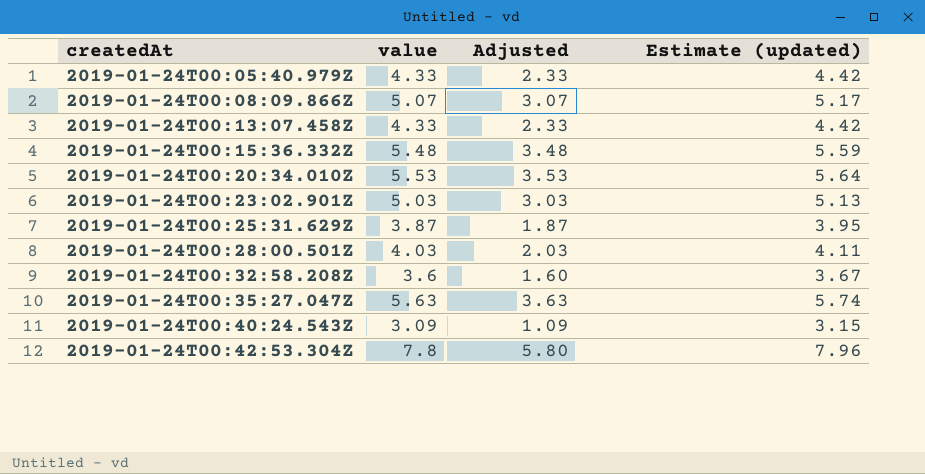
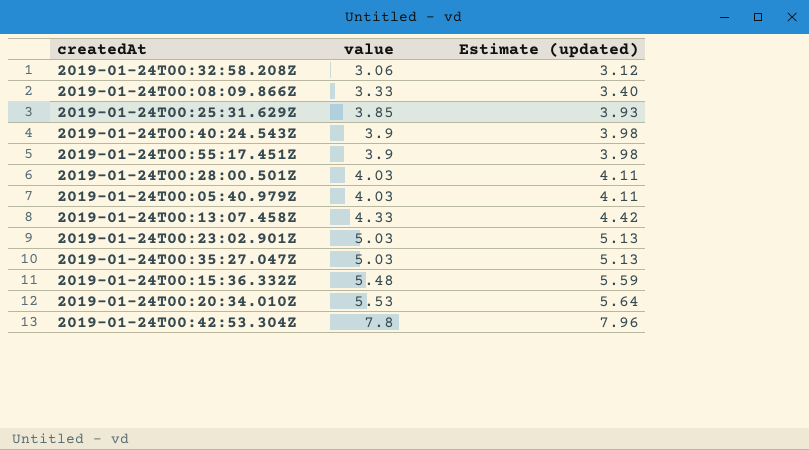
row order: createdAt ascending -> value ascending
column Adjusted | formula: [value] - 2 -> none
2019-01-24T00:32:58.208Z | value: 3.6 -> 3.06
2019-01-24T00:32:58.208Z | Estimate (updated): 3.67 -> 3.12
2019-01-24T00:08:09.866Z | value: 5.07 -> 3.33
2019-01-24T00:08:09.866Z | Estimate (updated): 5.17 -> 3.40
2019-01-24T00:25:31.629Z | value: 3.87 -> 3.85
2019-01-24T00:25:31.629Z | Estimate (updated): 3.95 -> 3.93
2019-01-24T00:40:24.543Z | value: 3.09 -> 3.9
2019-01-24T00:40:24.543Z | Estimate (updated): 3.15 -> 3.98
row 2019-01-24T00:55:17.451Z: none -> 3.9 | 3.98
2019-01-24T00:05:40.979Z | value: 4.33 -> 4.03
2019-01-24T00:05:40.979Z | Estimate (updated): 4.42 -> 4.11
2019-01-24T00:35:27.047Z | value: 5.63 -> 5.03
2019-01-24T00:35:27.047Z | Estimate (updated): 5.74 -> 5.13

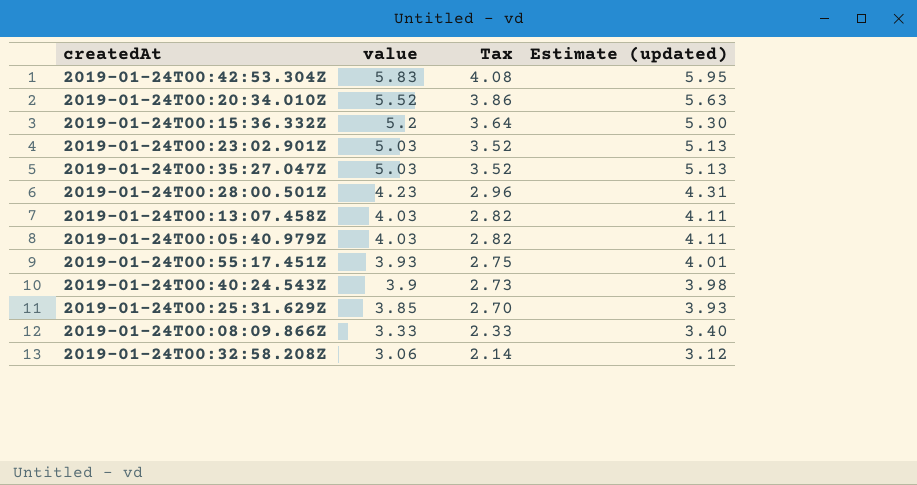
row order: value ascending -> value descending
column Tax | formula: none -> [value] * 0.7
2019-01-24T00:42:53.304Z | value: 7.8 -> 5.83
2019-01-24T00:42:53.304Z | Estimate (updated): 7.96 -> 5.95
2019-01-24T00:20:34.010Z | value: 5.53 -> 5.52
2019-01-24T00:20:34.010Z | Estimate (updated): 5.64 -> 5.63
2019-01-24T00:15:36.332Z | value: 5.48 -> 5.2
2019-01-24T00:15:36.332Z | Estimate (updated): 5.59 -> 5.30
2019-01-24T00:28:00.501Z | value: 4.03 -> 4.23
2019-01-24T00:28:00.501Z | Estimate (updated): 4.11 -> 4.31
2019-01-24T00:13:07.458Z | value: 4.33 -> 4.03
2019-01-24T00:13:07.458Z | Estimate (updated): 4.42 -> 4.11
2019-01-24T00:55:17.451Z | value: 3.9 -> 3.93
2019-01-24T00:55:17.451Z | Estimate (updated): 3.98 -> 4.01

